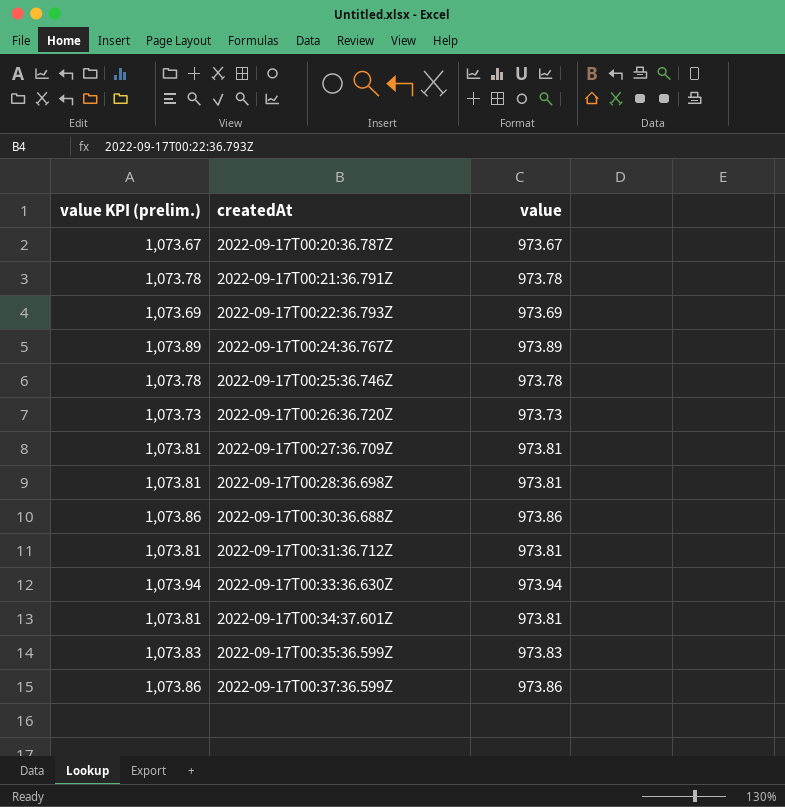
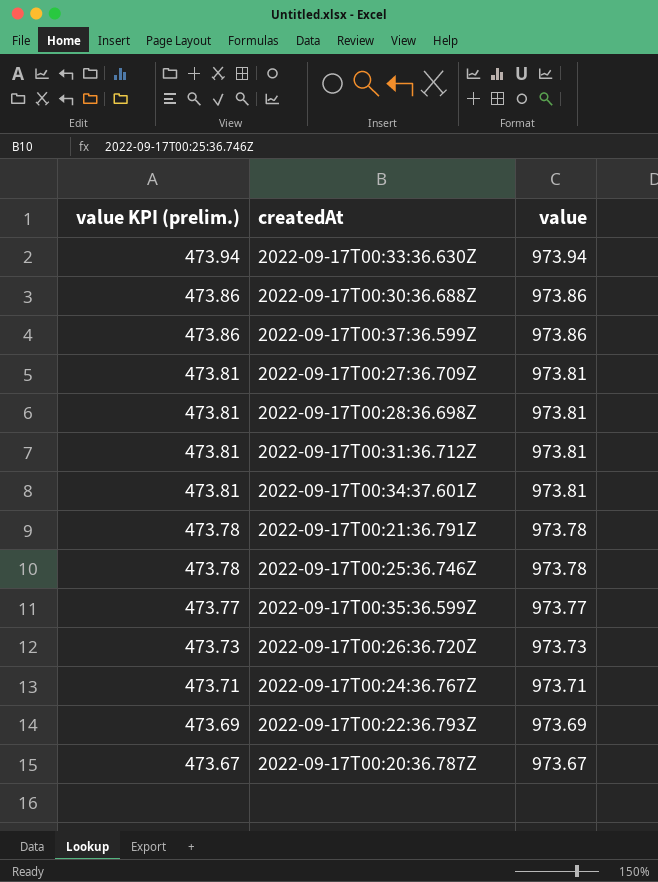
row order: createdAt ascending -> value KPI (prelim.) descending
column value KPI (prelim.) | formula: [value] + 100 -> [value] - 500
2022-09-17T00:35:36.599Z | value: 973.83 -> 973.77
2022-09-17T00:24:36.767Z | value: 973.89 -> 973.71

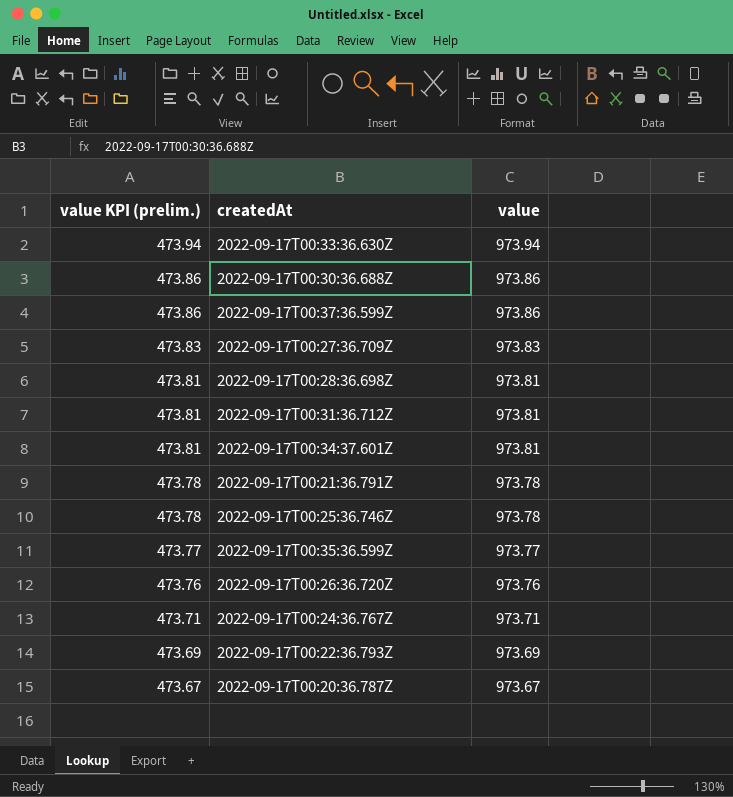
2022-09-17T00:27:36.709Z | value KPI (prelim.): 473.81 -> 473.83
2022-09-17T00:27:36.709Z | value: 973.81 -> 973.83
2022-09-17T00:26:36.720Z | value KPI (prelim.): 473.73 -> 473.76
2022-09-17T00:26:36.720Z | value: 973.73 -> 973.76

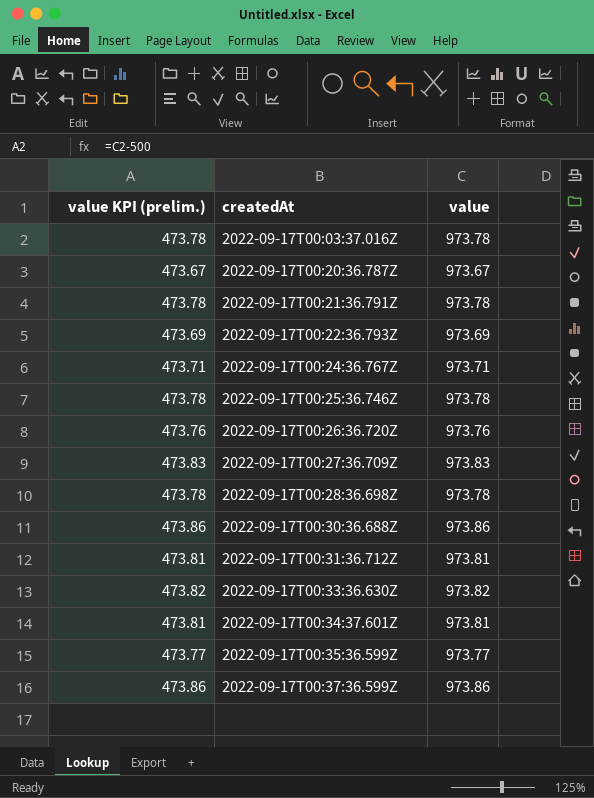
row order: value KPI (prelim.) descending -> createdAt ascending
row 2022-09-17T00:03:37.016Z: none -> 473.78 | 973.78
2022-09-17T00:28:36.698Z | value KPI (prelim.): 473.81 -> 473.78
2022-09-17T00:28:36.698Z | value: 973.81 -> 973.78
2022-09-17T00:33:36.630Z | value KPI (prelim.): 473.94 -> 473.82
2022-09-17T00:33:36.630Z | value: 973.94 -> 973.82

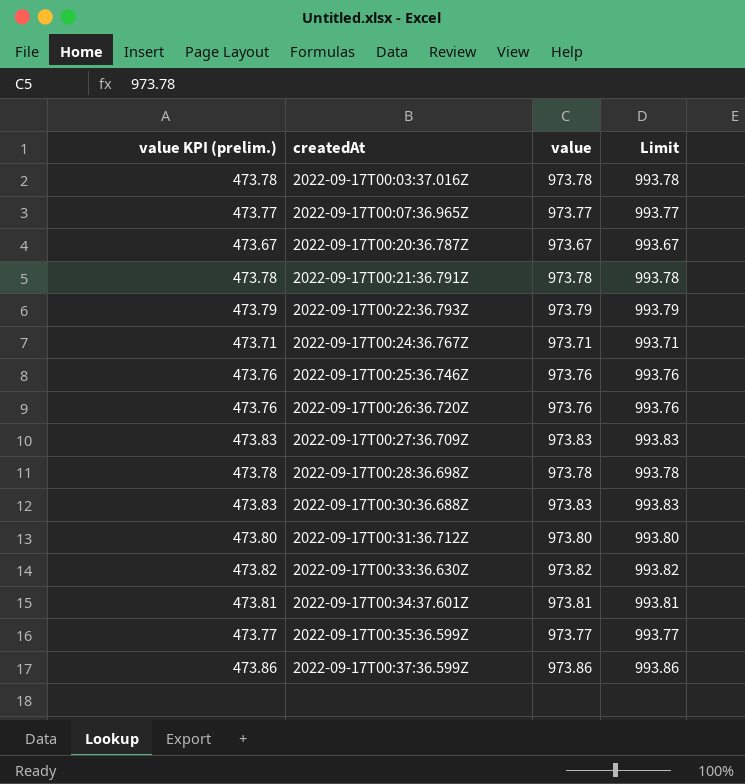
column Limit | formula: none -> [value] + 20
row 2022-09-17T00:07:36.965Z: none -> 473.77 | 973.77 | 993.77
2022-09-17T00:22:36.793Z | value KPI (prelim.): 473.69 -> 473.79
2022-09-17T00:22:36.793Z | value: 973.69 -> 973.79
2022-09-17T00:25:36.746Z | value KPI (prelim.): 473.78 -> 473.76
2022-09-17T00:25:36.746Z | value: 973.78 -> 973.76
2022-09-17T00:30:36.688Z | value KPI (prelim.): 473.86 -> 473.83
2022-09-17T00:30:36.688Z | value: 973.86 -> 973.83
2022-09-17T00:31:36.712Z | value KPI (prelim.): 473.81 -> 473.80
2022-09-17T00:31:36.712Z | value: 973.81 -> 973.80

